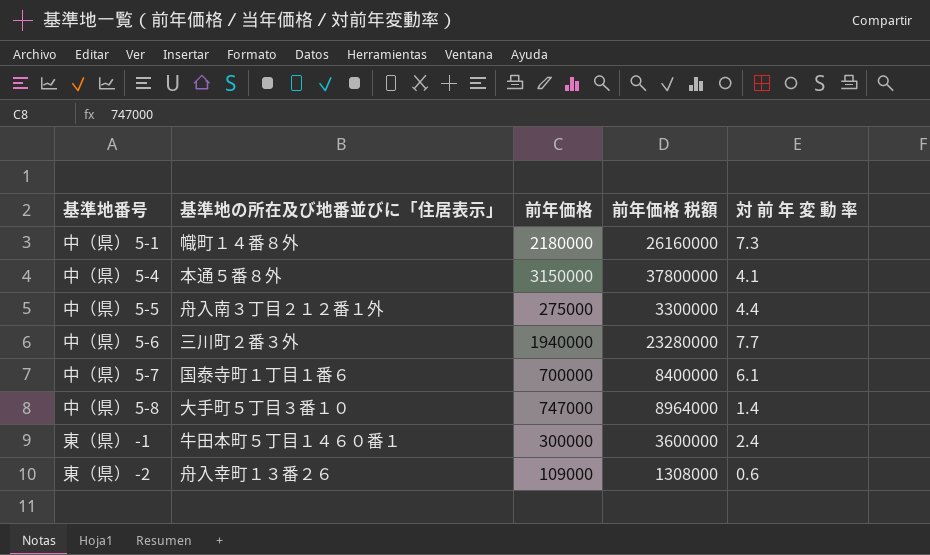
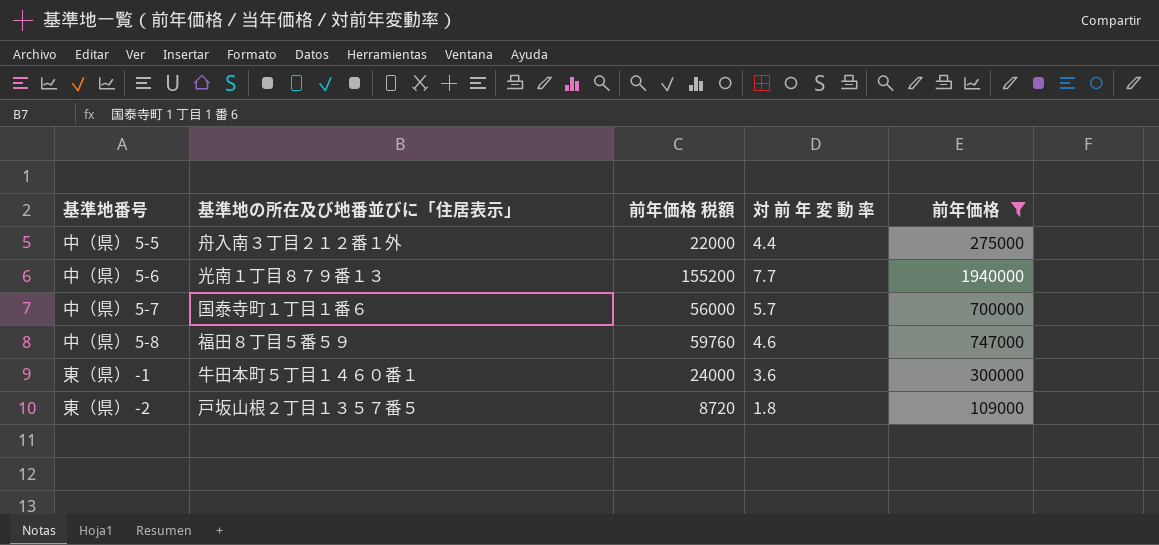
filter: none -> 前年価格 <= 1940000
column 前年価格 税額 | formula: [前年価格] * 12 -> [前年価格] * 0.08
column 前年価格 | position: 3 -> 5
中（県） 5-6 | 基準地の所在及び地番並びに「住居表示」: 三川町２番３外 -> 光南１丁目８７９番１３
中（県） 5-7 | 対 前 年 変 動 率: 6.1 -> 5.7
中（県） 5-8 | 基準地の所在及び地番並びに「住居表示」: 大手町５丁目３番１０ -> 福田８丁目５番５９
中（県） 5-8 | 対 前 年 変 動 率: 1.4 -> 4.6
東（県） -1 | 対 前 年 変 動 率: 2.4 -> 3.6
東（県） -2 | 基準地の所在及び地番並びに「住居表示」: 舟入幸町１３番２６ -> 戸坂山根２丁目１３５７番５
東（県） -2 | 対 前 年 変 動 率: 0.6 -> 1.8

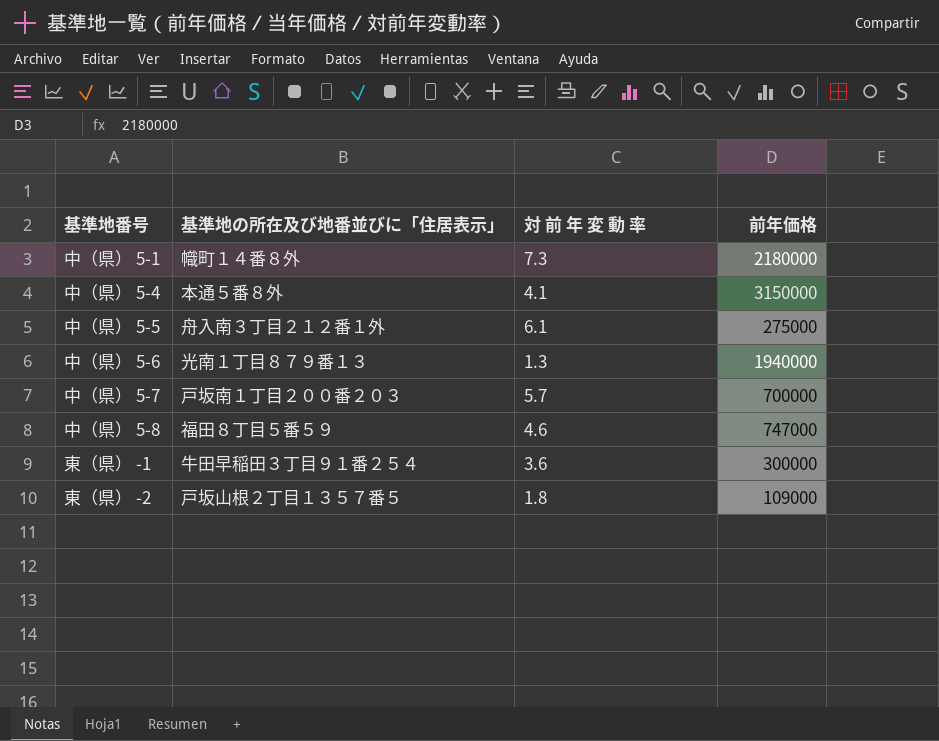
filter: 前年価格 <= 1940000 -> none
column 前年価格 税額 | formula: [前年価格] * 0.08 -> none
中（県） 5-5 | 対 前 年 変 動 率: 4.4 -> 6.1
中（県） 5-6 | 対 前 年 変 動 率: 7.7 -> 1.3
中（県） 5-7 | 基準地の所在及び地番並びに「住居表示」: 国泰寺町１丁目１番６ -> 戸坂南１丁目２００番２０３
東（県） -1 | 基準地の所在及び地番並びに「住居表示」: 牛田本町５丁目１４６０番１ -> 牛田早稲田３丁目９１番２５４

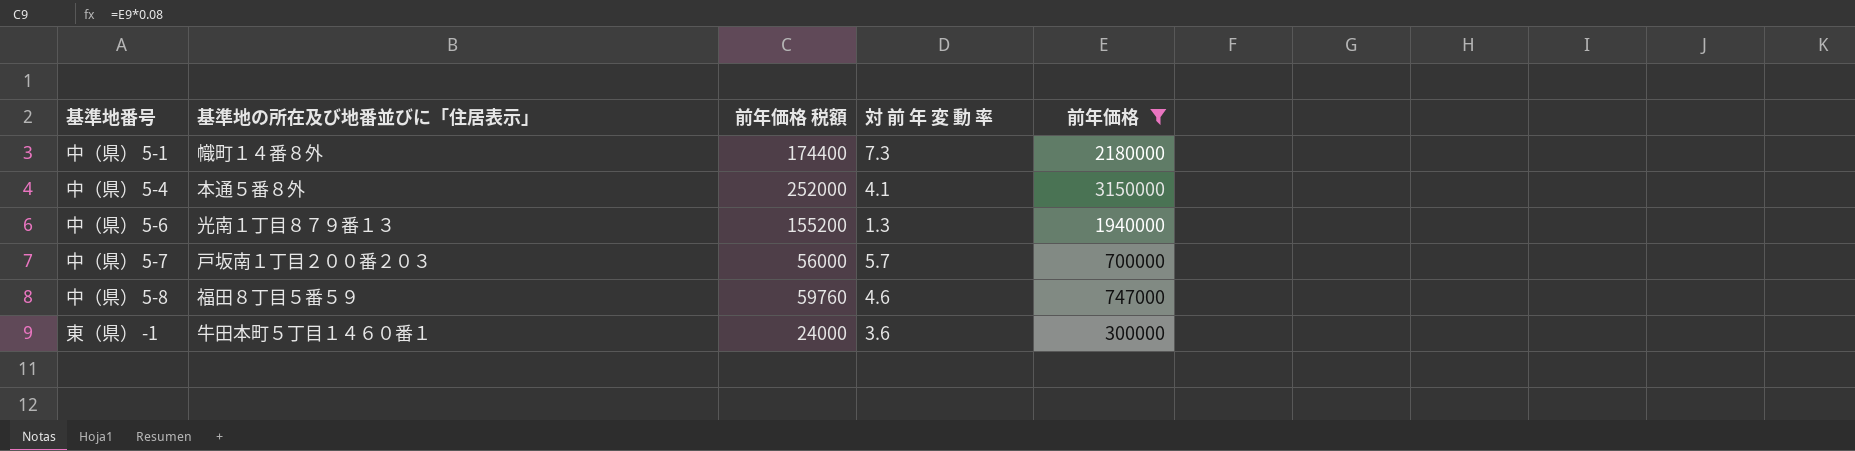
filter: none -> 前年価格 >= 300000
column 前年価格 税額 | formula: none -> [前年価格] * 0.08
東（県） -1 | 基準地の所在及び地番並びに「住居表示」: 牛田早稲田３丁目９１番２５４ -> 牛田本町５丁目１４６０番１

